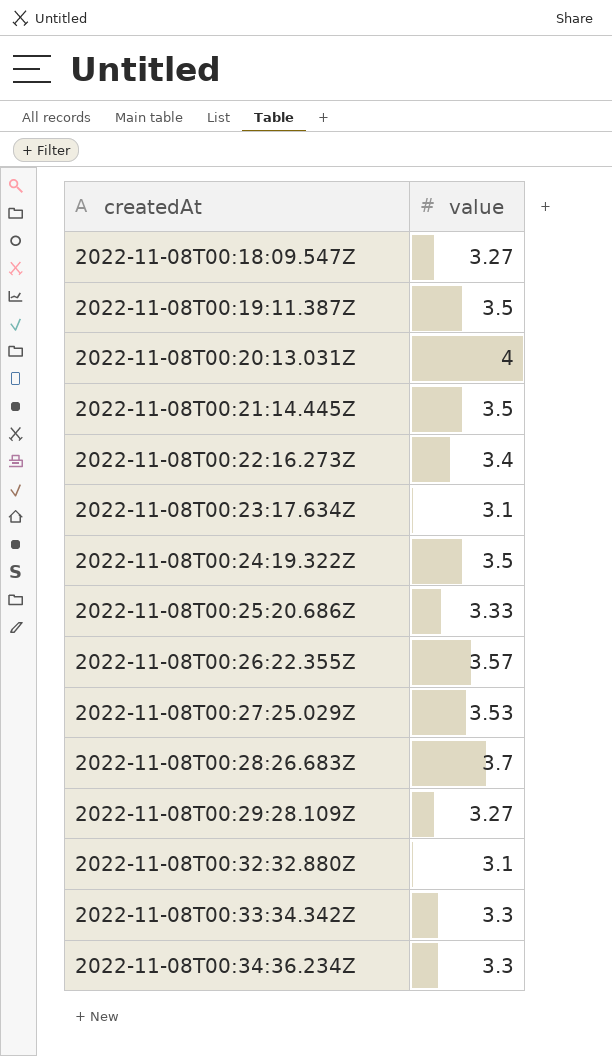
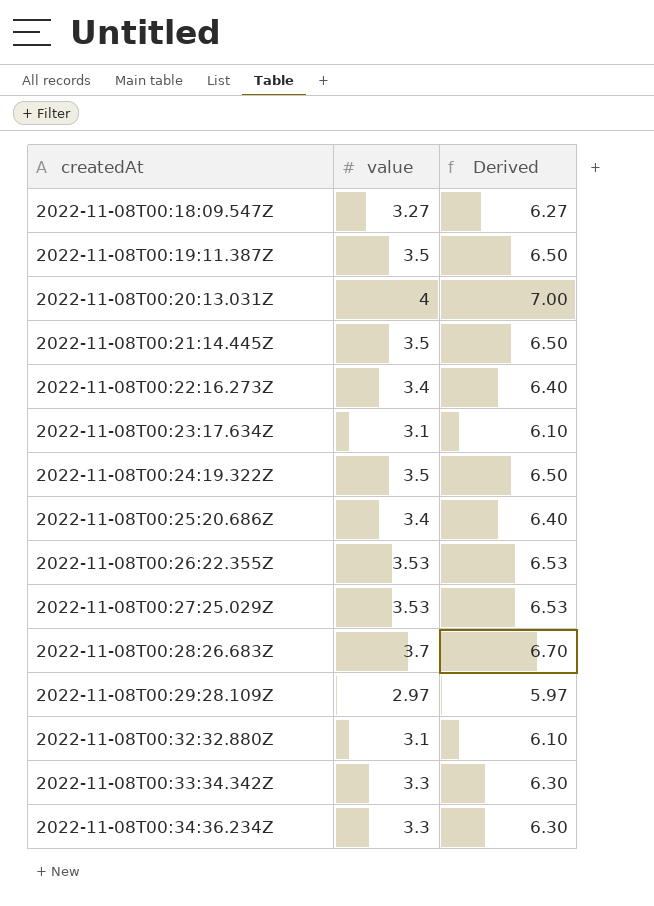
column Derived | formula: none -> [value] + 3
2022-11-08T00:25:20.686Z | value: 3.33 -> 3.4
2022-11-08T00:26:22.355Z | value: 3.57 -> 3.53
2022-11-08T00:29:28.109Z | value: 3.27 -> 2.97

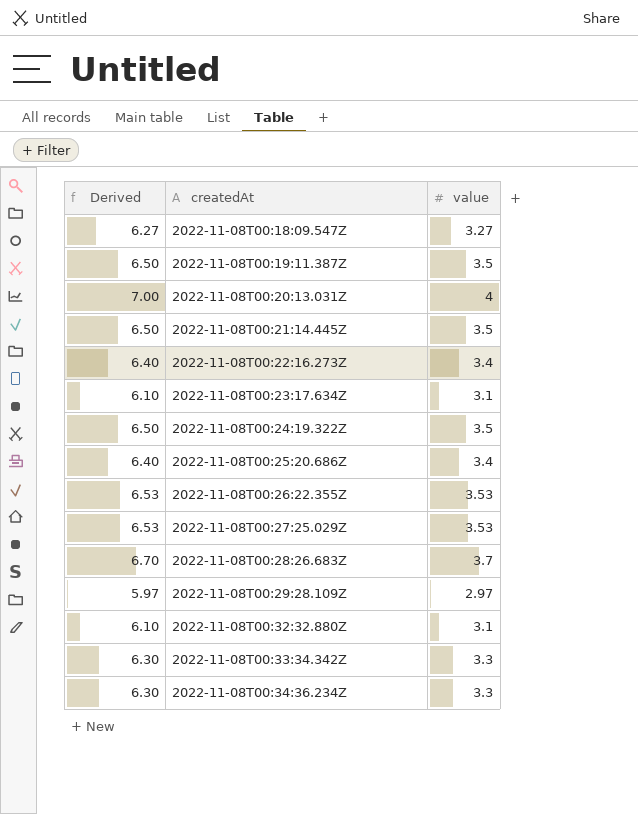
column Derived | position: 3 -> 1

